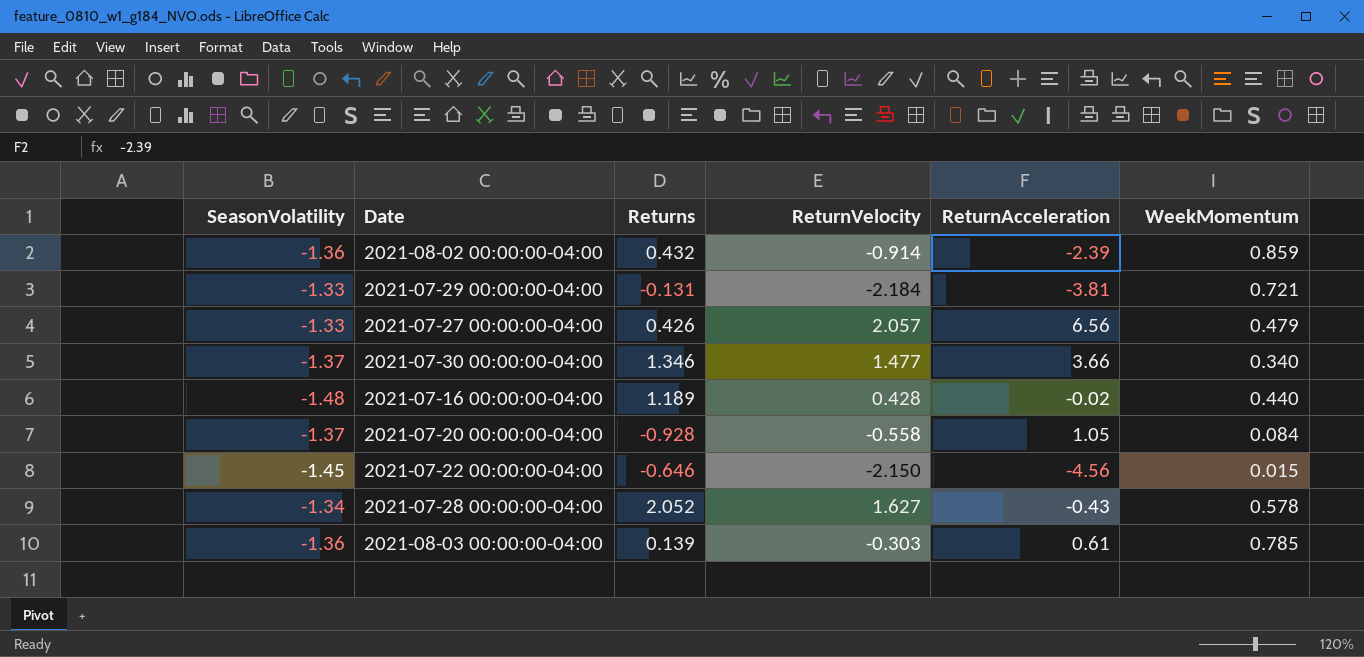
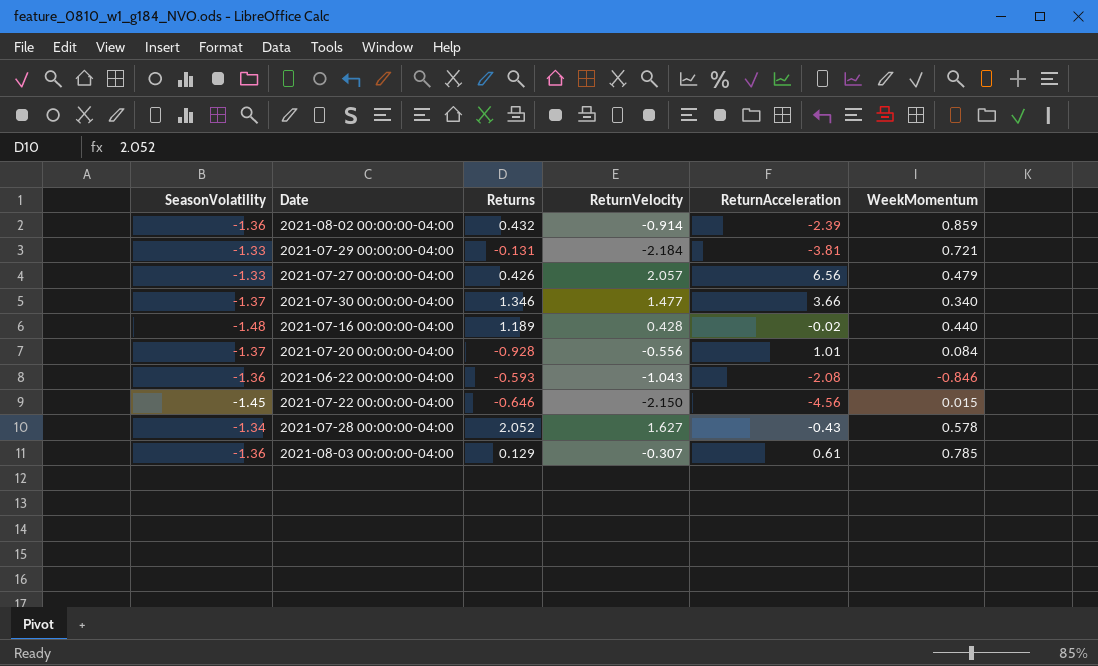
2021-07-20 00:00:00-04:00 | ReturnVelocity: -0.558 -> -0.556
2021-07-20 00:00:00-04:00 | ReturnAcceleration: 1.05 -> 1.01
row 2021-06-22 00:00:00-04:00: none -> -1.36 | -0.593 | -1.043 | -2.08 | -0.846
2021-08-03 00:00:00-04:00 | Returns: 0.139 -> 0.129
2021-08-03 00:00:00-04:00 | ReturnVelocity: -0.303 -> -0.307

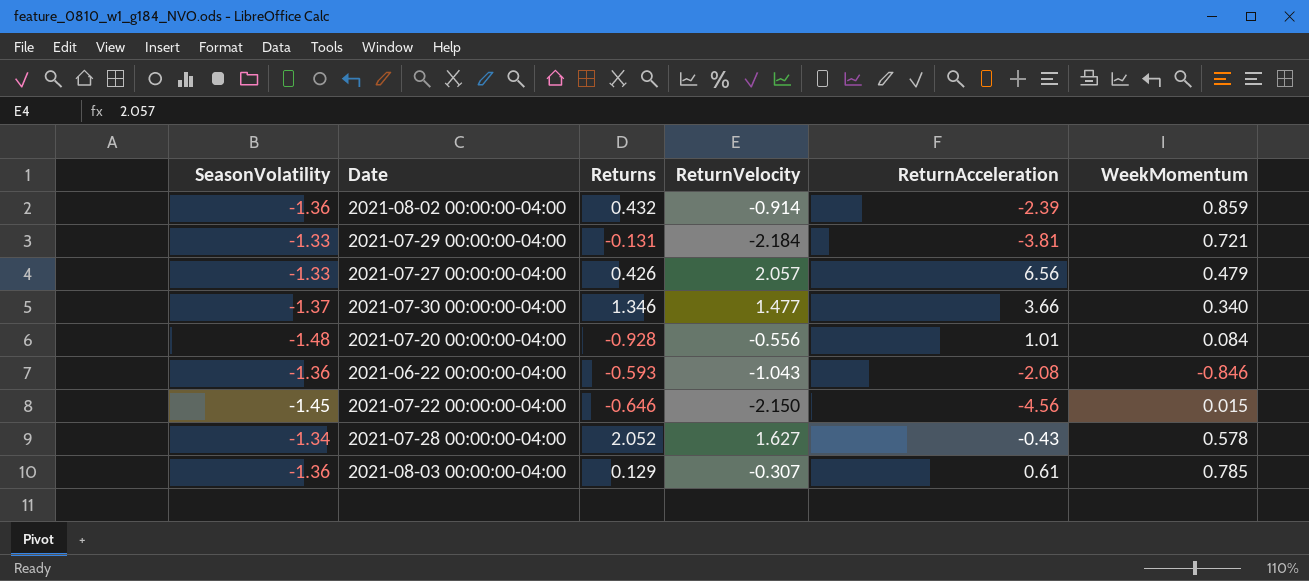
row 2021-07-16 00:00:00-04:00: -1.48 | 1.189 | 0.428 | -0.02 | 0.440 -> none
2021-07-20 00:00:00-04:00 | SeasonVolatility: -1.37 -> -1.48

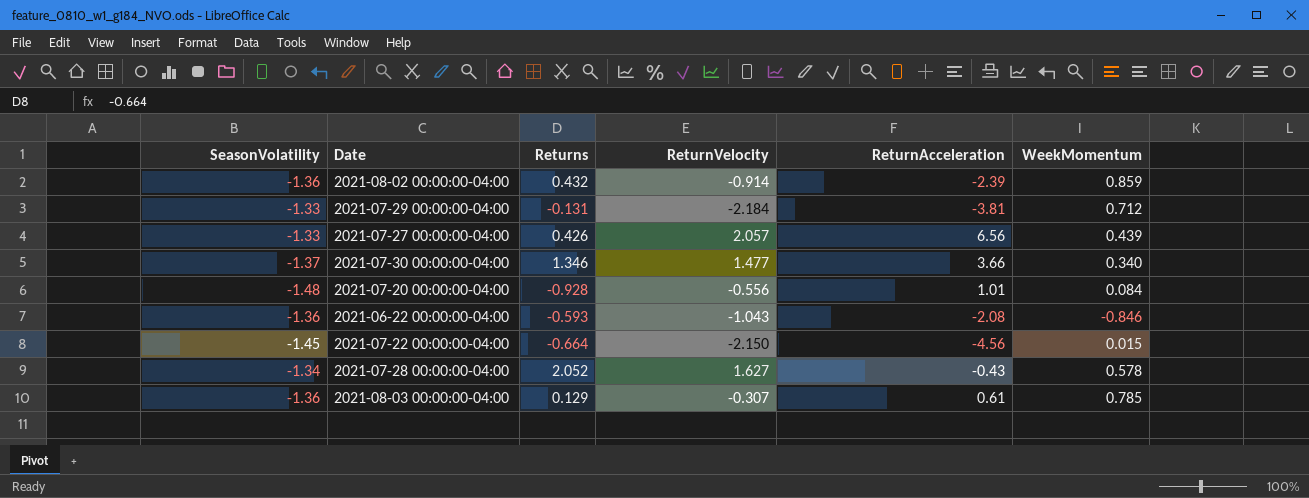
2021-07-29 00:00:00-04:00 | WeekMomentum: 0.721 -> 0.712
2021-07-27 00:00:00-04:00 | WeekMomentum: 0.479 -> 0.439
2021-07-22 00:00:00-04:00 | Returns: -0.646 -> -0.664

